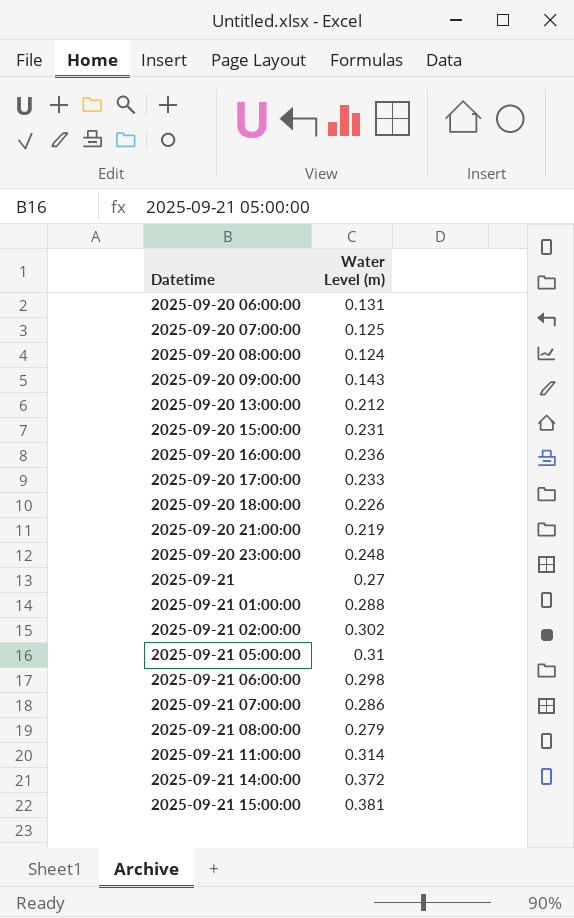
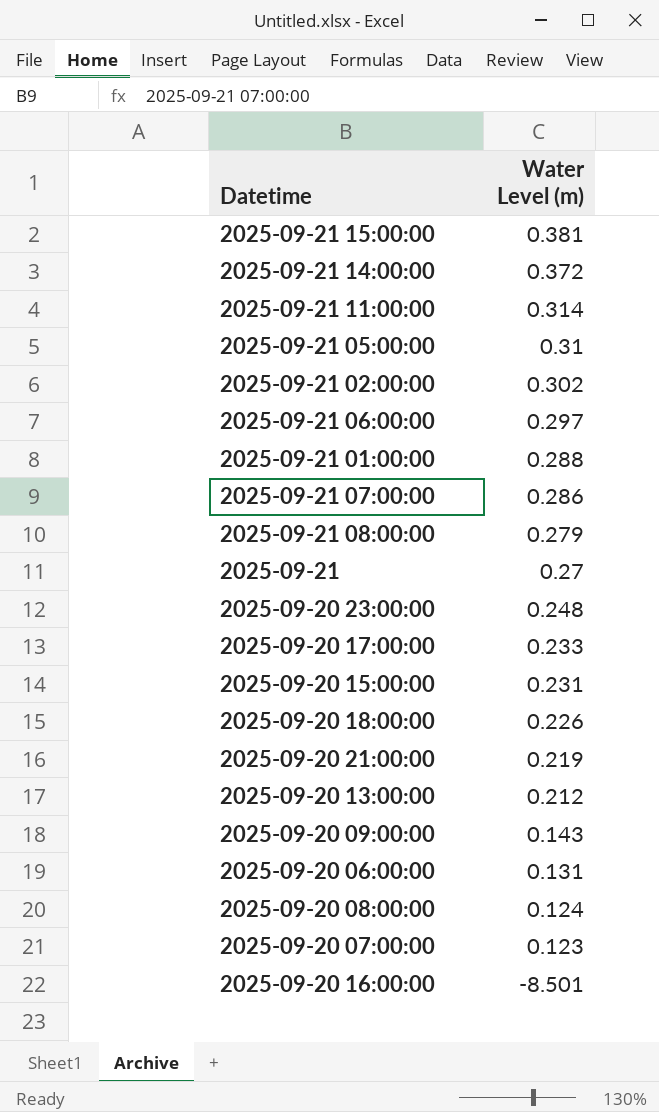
row order: Datetime ascending -> Water Level (m) descending
2025-09-21 06:00:00 | Water Level (m): 0.298 -> 0.297
2025-09-20 07:00:00 | Water Level (m): 0.125 -> 0.123
2025-09-20 16:00:00 | Water Level (m): 0.236 -> -8.501

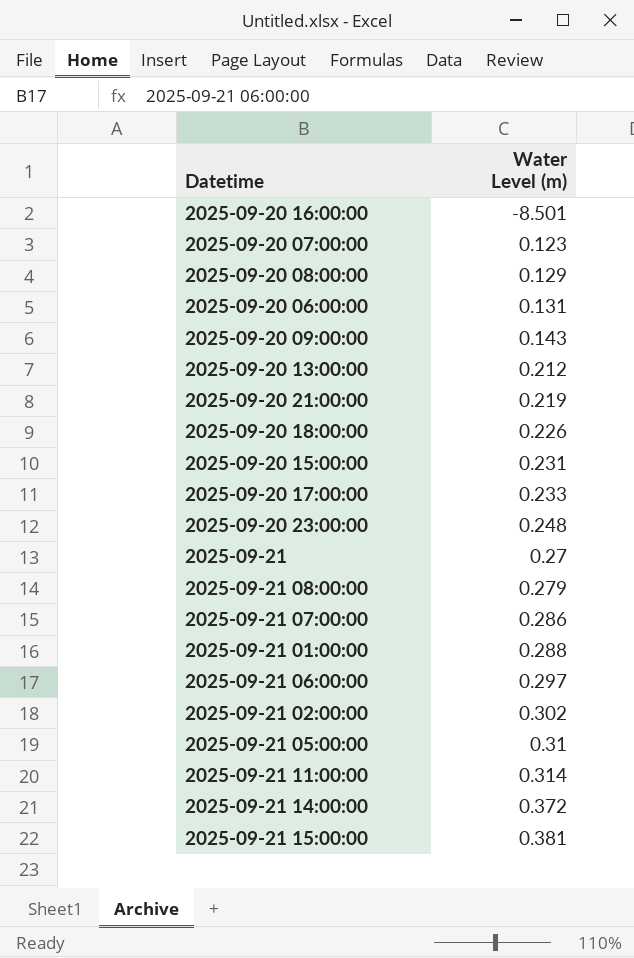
row order: Water Level (m) descending -> Water Level (m) ascending
2025-09-20 08:00:00 | Water Level (m): 0.124 -> 0.129

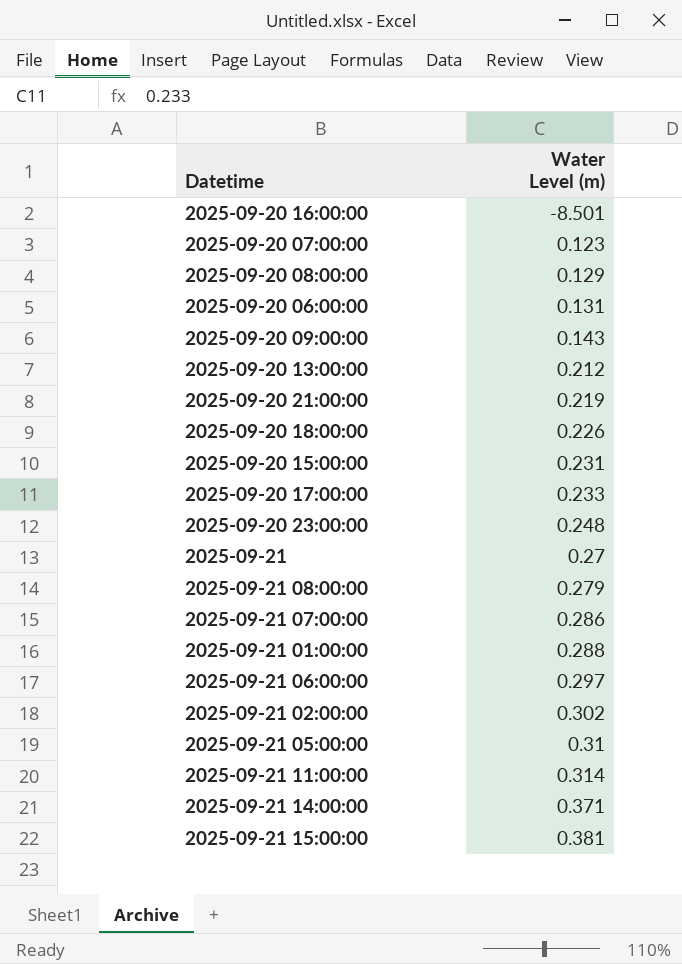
2025-09-21 14:00:00 | Water Level (m): 0.372 -> 0.371

